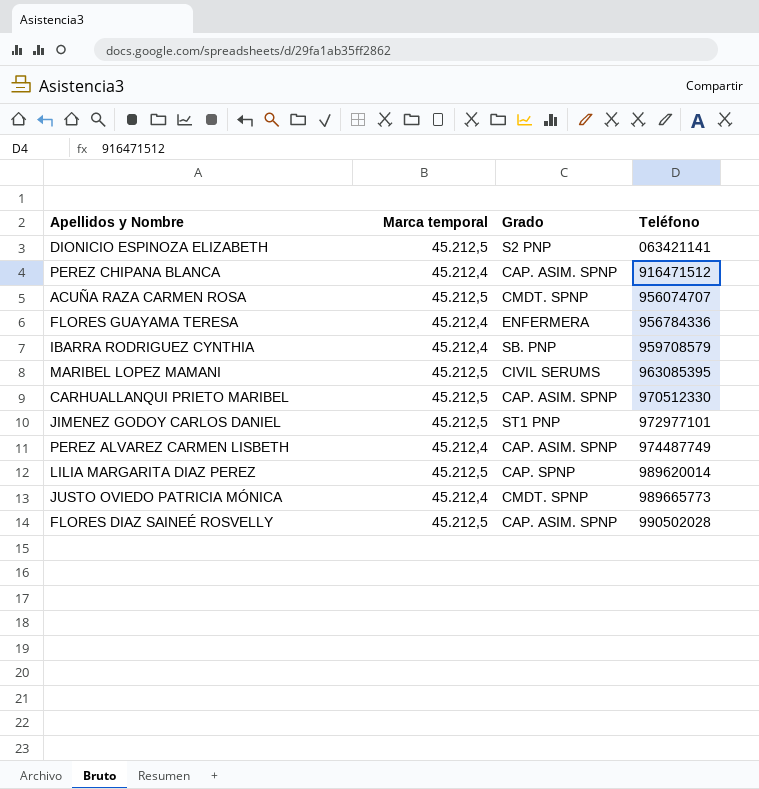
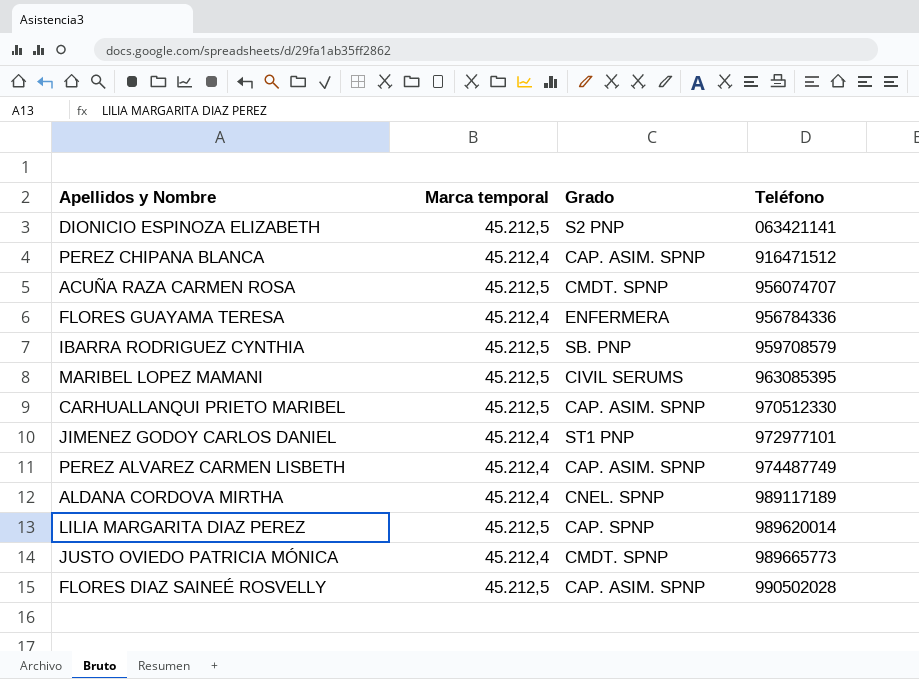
IBARRA RODRIGUEZ CYNTHIA | Marca temporal: 45.212,4 -> 45.212,5
JIMENEZ GODOY CARLOS DANIEL | Marca temporal: 45.212,5 -> 45.212,4
row ALDANA CORDOVA MIRTHA: none -> 45.212,4 | CNEL. SPNP | 989117189

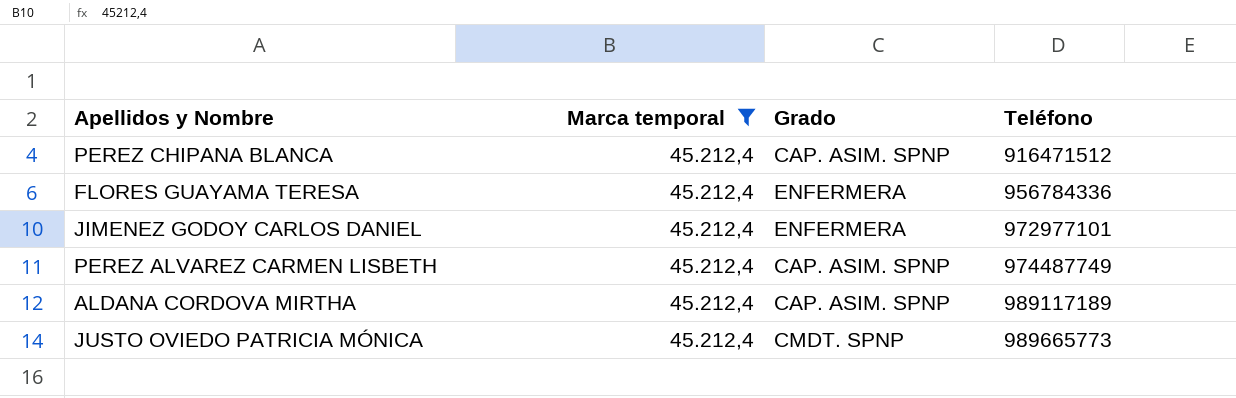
filter: none -> Marca temporal = 45.212,4
JIMENEZ GODOY CARLOS DANIEL | Grado: ST1 PNP -> ENFERMERA
ALDANA CORDOVA MIRTHA | Grado: CNEL. SPNP -> CAP. ASIM. SPNP

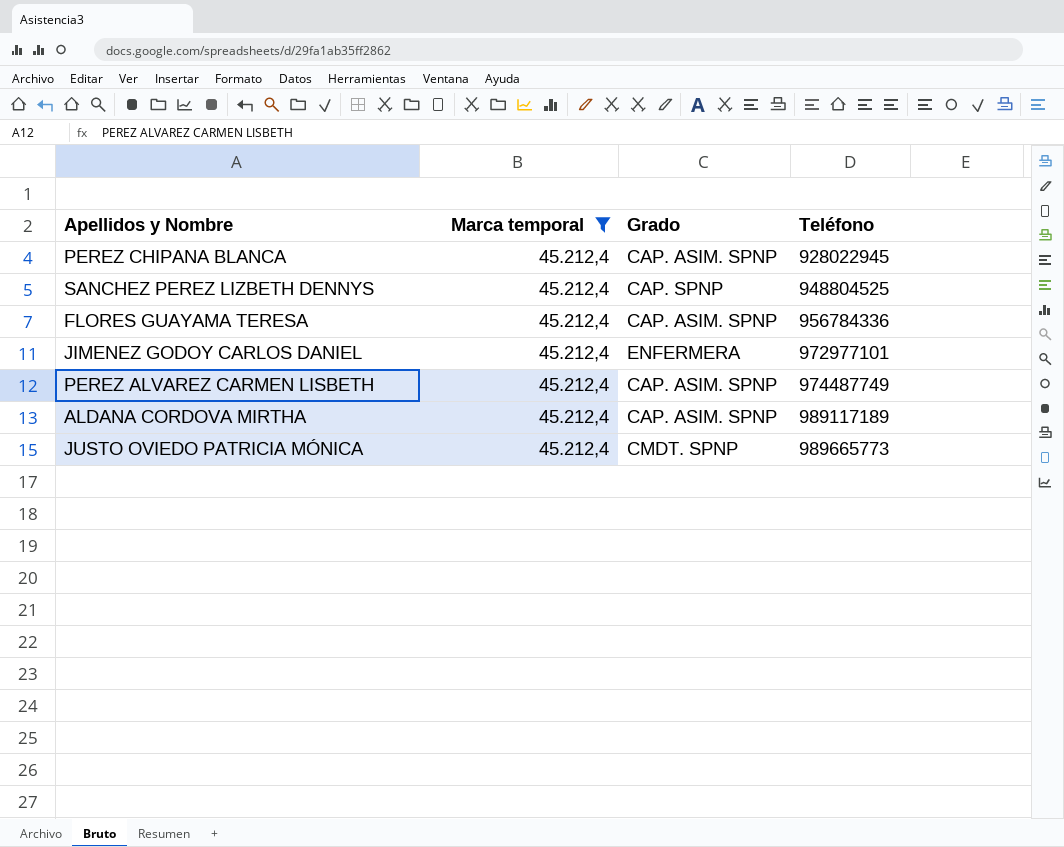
PEREZ CHIPANA BLANCA | Teléfono: 916471512 -> 928022945
row SANCHEZ PEREZ LIZBETH DENNYS: none -> 45.212,4 | CAP. SPNP | 948804525
FLORES GUAYAMA TERESA | Grado: ENFERMERA -> CAP. ASIM. SPNP

